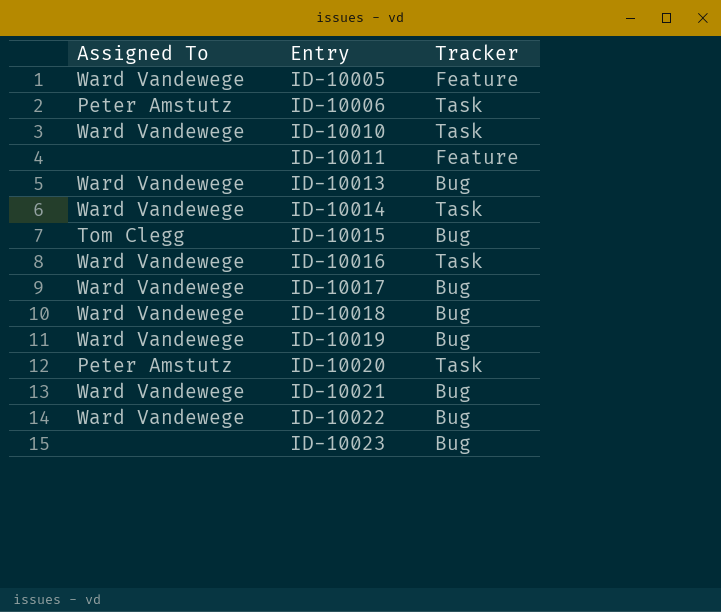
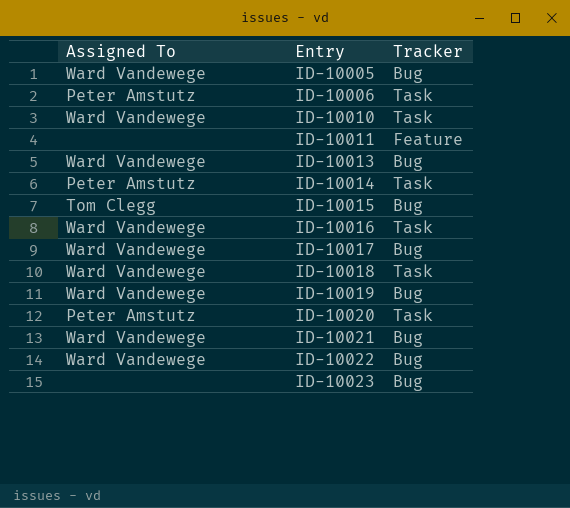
ID-10005 | Tracker: Feature -> Bug
ID-10014 | Assigned To: Ward Vandewege -> Peter Amstutz
ID-10018 | Tracker: Bug -> Task

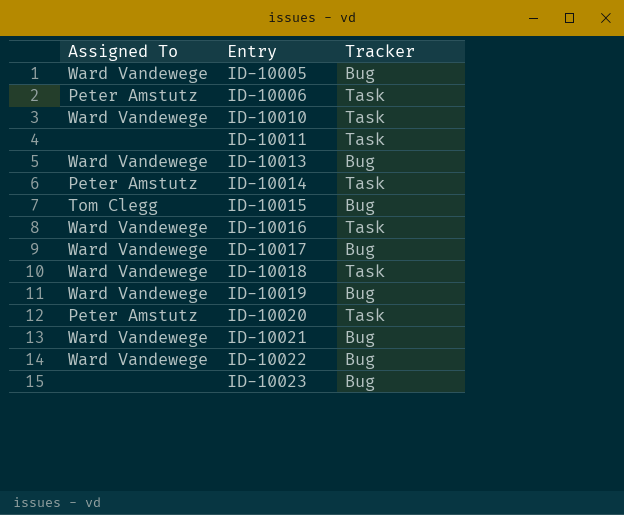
ID-10011 | Tracker: Feature -> Task

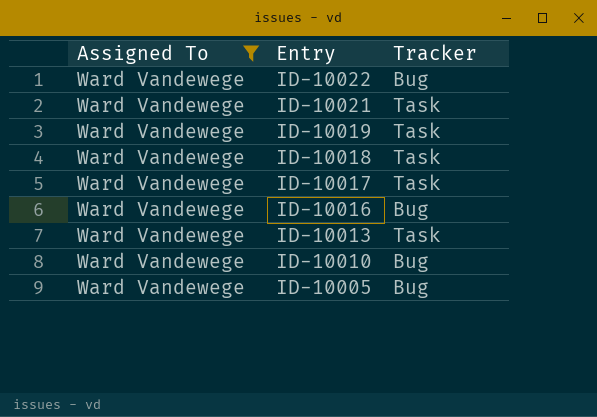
filter: none -> Assigned To = Ward Vandewege
row order: Entry ascending -> Entry descending
ID-10021 | Tracker: Bug -> Task
ID-10019 | Tracker: Bug -> Task
ID-10017 | Tracker: Bug -> Task
ID-10016 | Tracker: Task -> Bug
ID-10013 | Tracker: Bug -> Task
ID-10010 | Tracker: Task -> Bug

